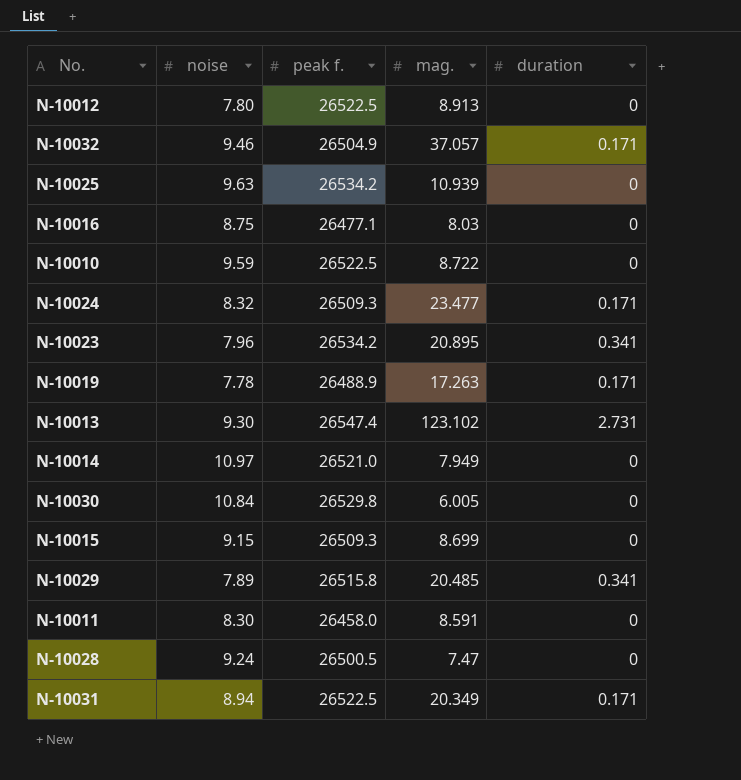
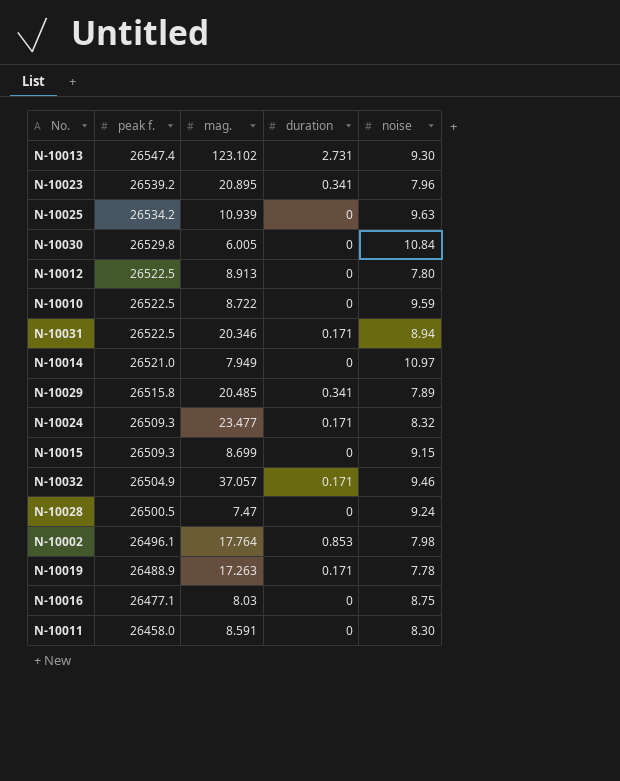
row order: none -> peak f. descending
column noise | position: 2 -> 5
N-10023 | peak f.: 26534.2 -> 26539.2
N-10031 | mag.: 20.349 -> 20.346
row N-10002: none -> 26496.1 | 17.764 | 0.853 | 7.98

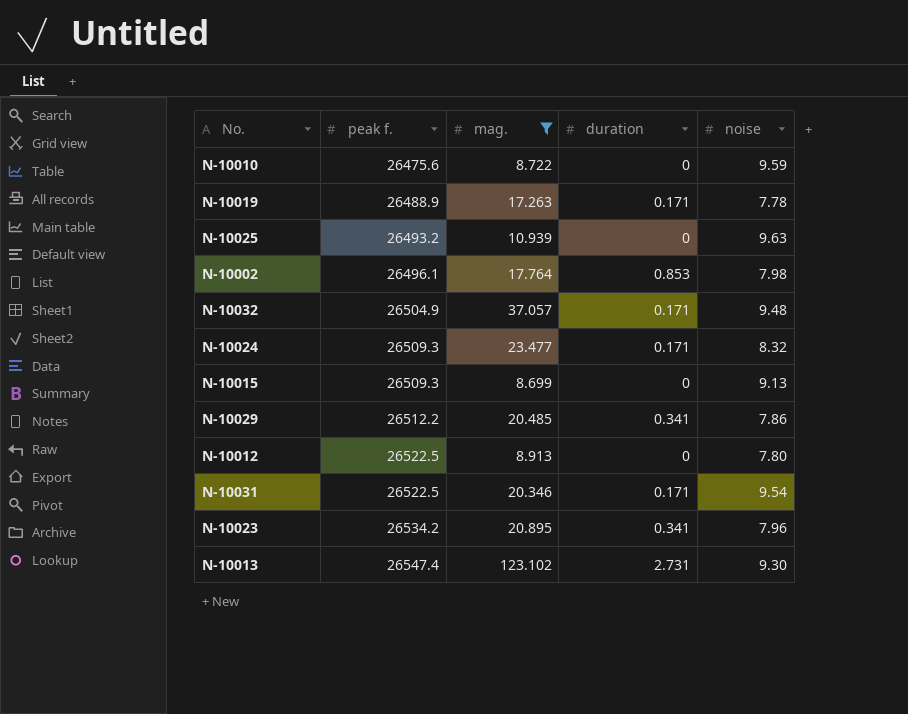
filter: none -> mag. >= 8.699
row order: peak f. descending -> peak f. ascending
N-10010 | peak f.: 26522.5 -> 26475.6
N-10025 | peak f.: 26534.2 -> 26493.2
N-10032 | noise: 9.46 -> 9.48
N-10015 | noise: 9.15 -> 9.13
N-10029 | peak f.: 26515.8 -> 26512.2
N-10029 | noise: 7.89 -> 7.86
N-10031 | noise: 8.94 -> 9.54
N-10023 | peak f.: 26539.2 -> 26534.2

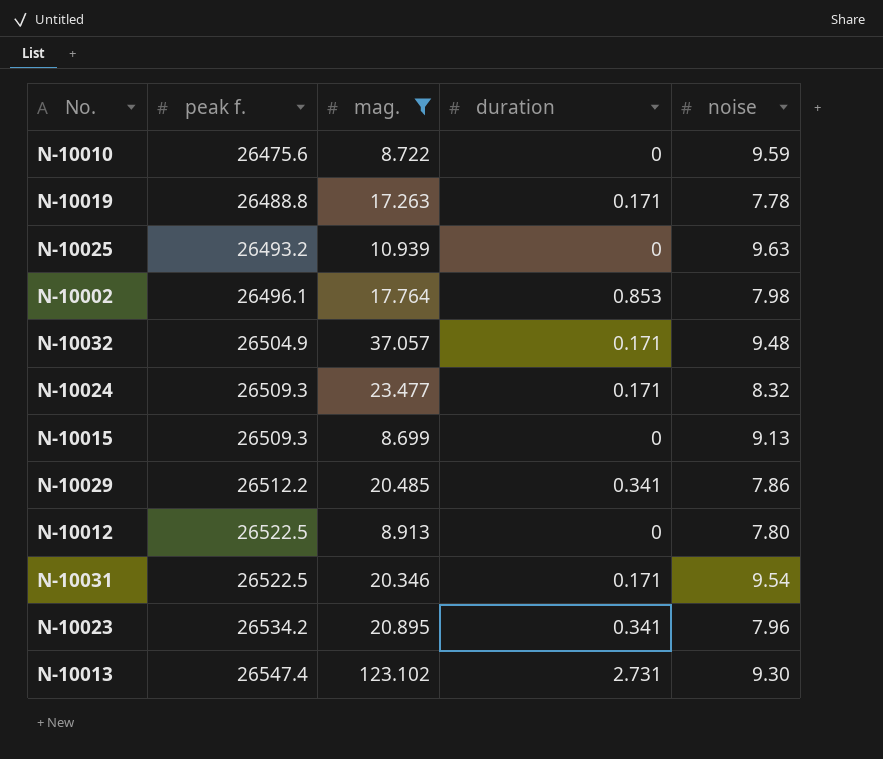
N-10019 | peak f.: 26488.9 -> 26488.8

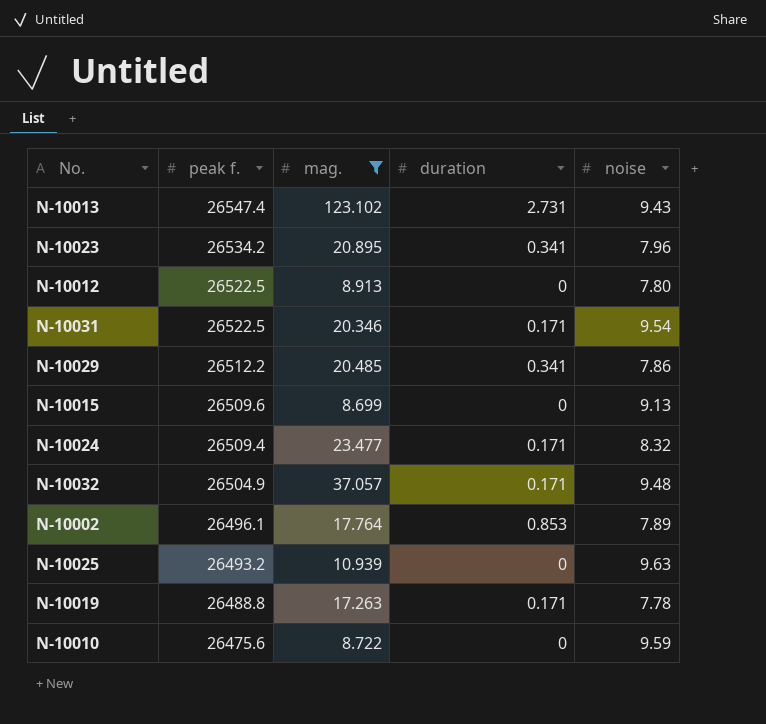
row order: peak f. ascending -> peak f. descending
N-10013 | noise: 9.30 -> 9.43
N-10015 | peak f.: 26509.3 -> 26509.6
N-10024 | peak f.: 26509.3 -> 26509.4
N-10002 | noise: 7.98 -> 7.89

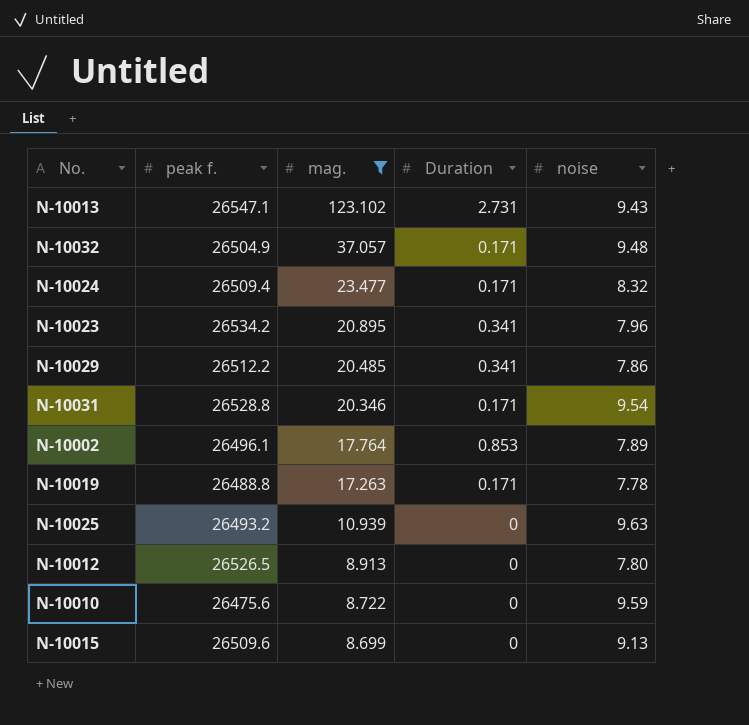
row order: peak f. descending -> mag. descending
column name: duration -> Duration
N-10013 | peak f.: 26547.4 -> 26547.1
N-10031 | peak f.: 26522.5 -> 26528.8
N-10012 | peak f.: 26522.5 -> 26526.5

